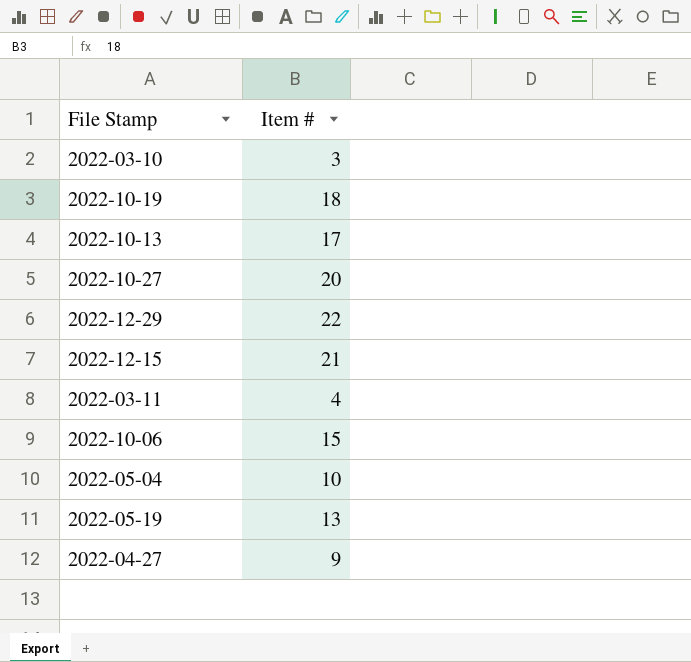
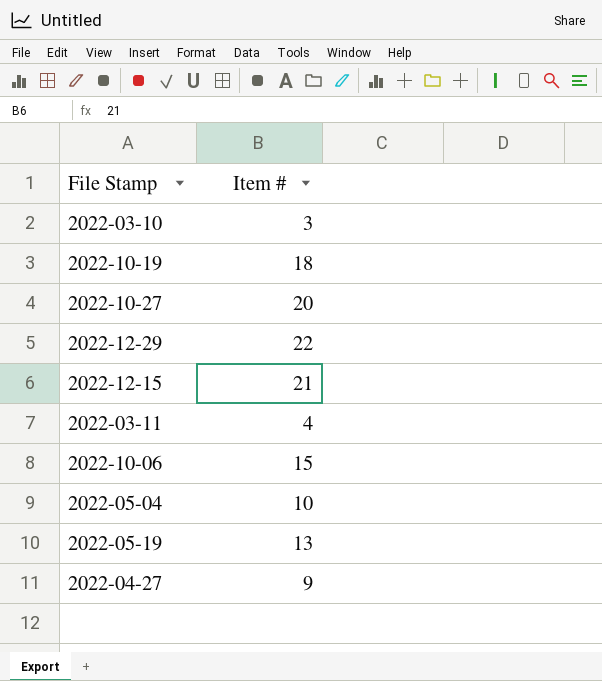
row 2022-10-13: 17 -> none

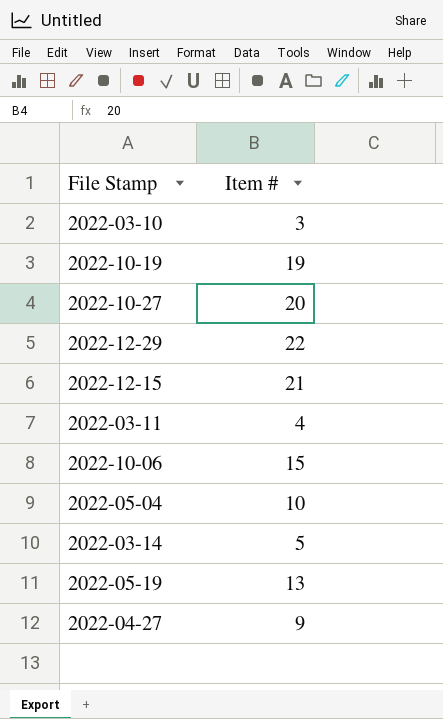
2022-10-19 | Item #: 18 -> 19
row 2022-03-14: none -> 5

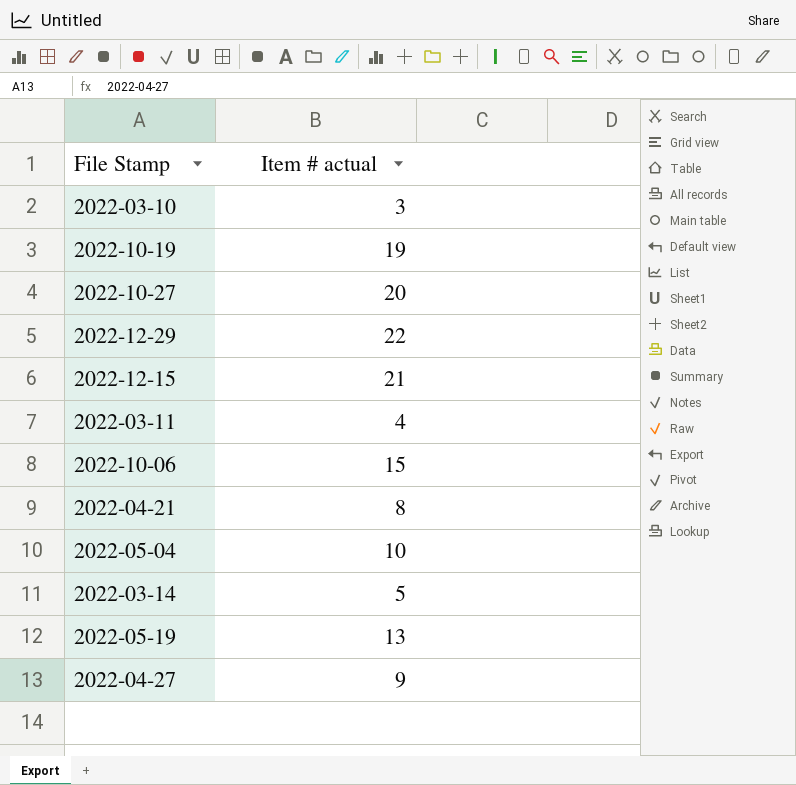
column name: Item # -> Item # actual
row 2022-04-21: none -> 8

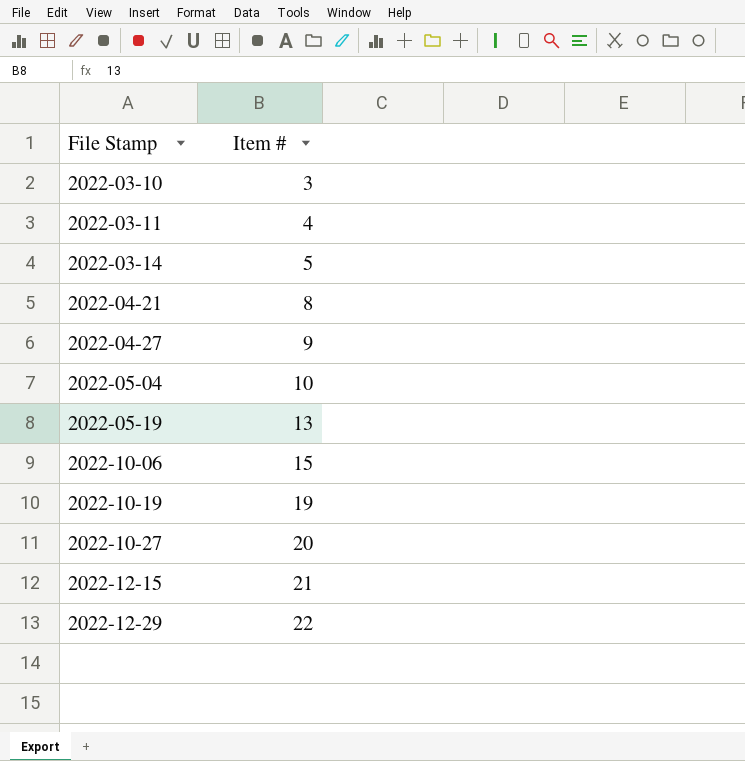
row order: none -> File Stamp ascending
column name: Item # actual -> Item #

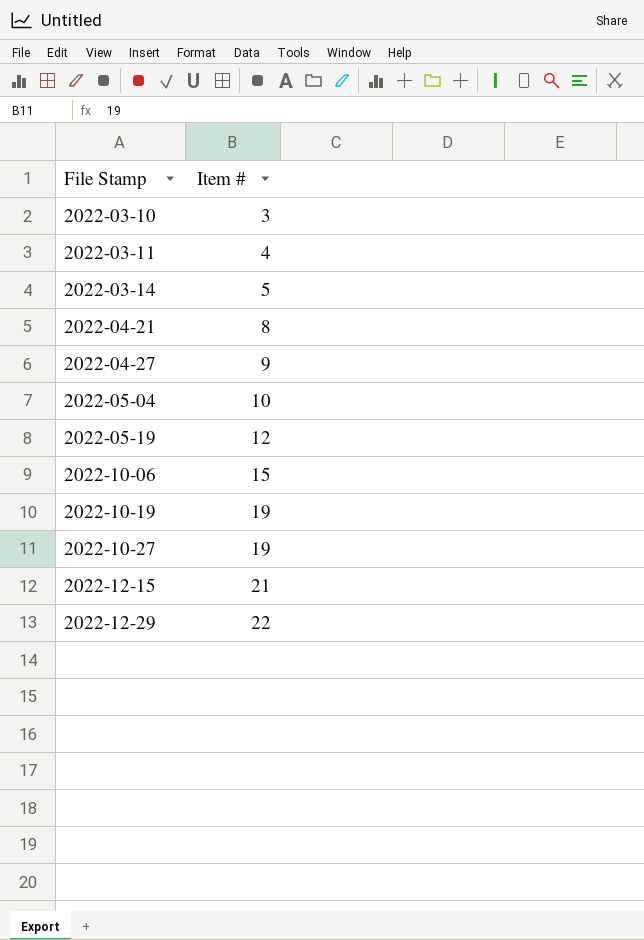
2022-05-19 | Item #: 13 -> 12
2022-10-27 | Item #: 20 -> 19

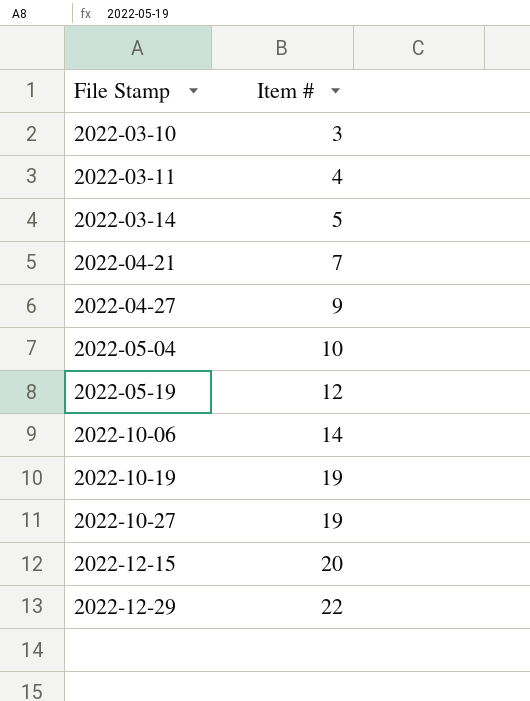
2022-04-21 | Item #: 8 -> 7
2022-10-06 | Item #: 15 -> 14
2022-12-15 | Item #: 21 -> 20

